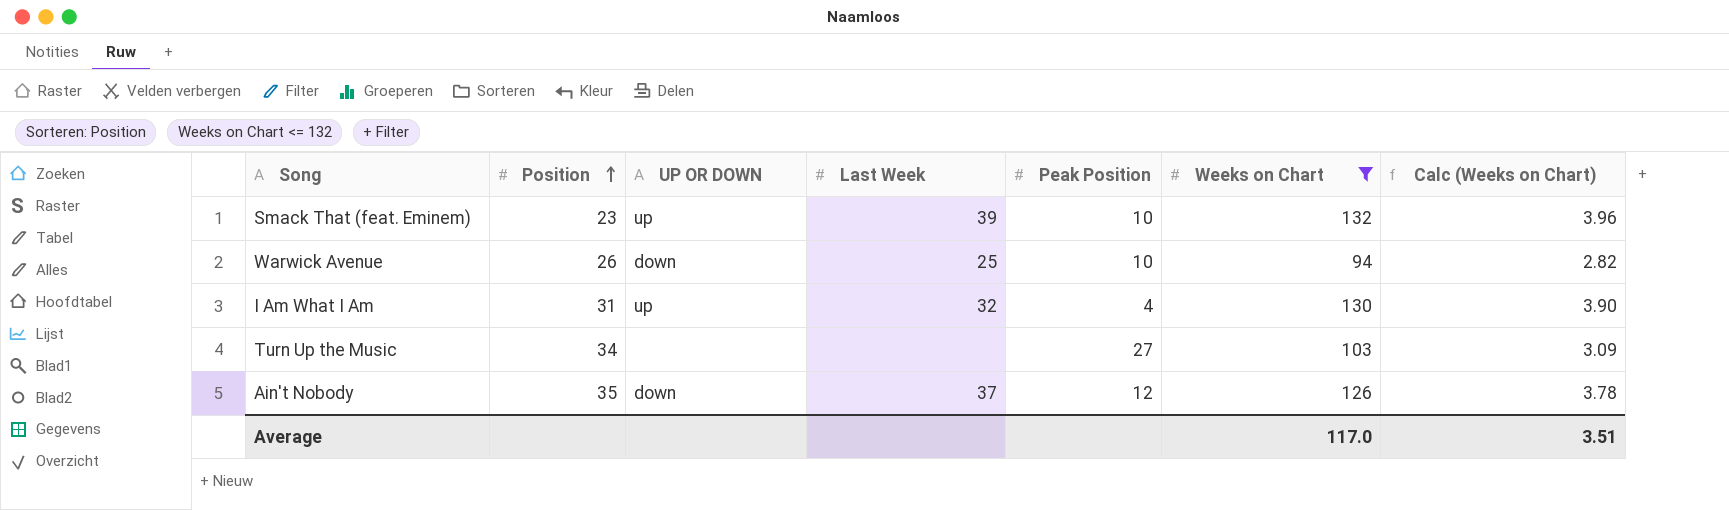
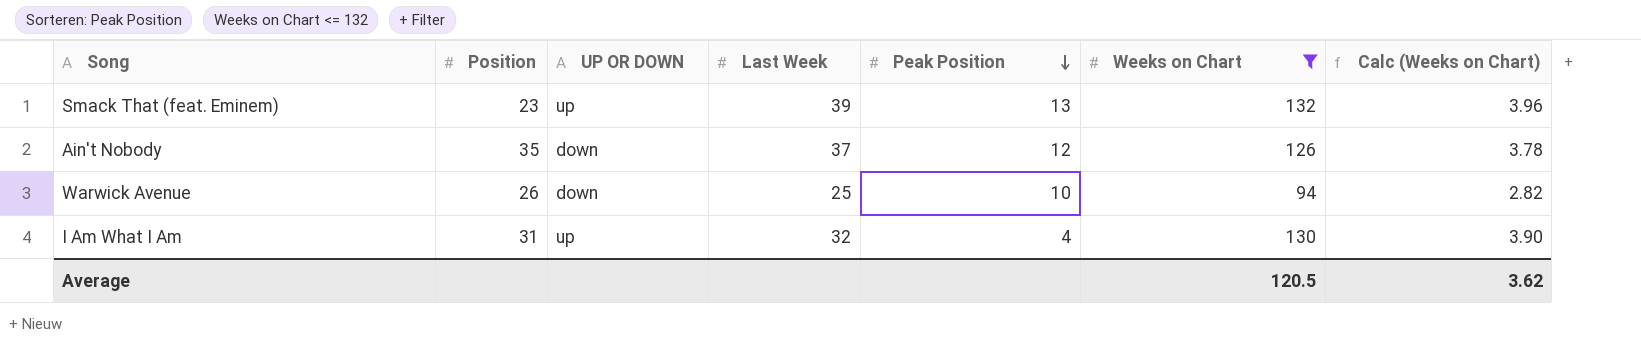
row order: Position ascending -> Peak Position descending
row Turn Up the Music: 34 | none | none | 27 | 103 | 3.09 -> none
Smack That (feat. Eminem) | Peak Position: 10 -> 13
Average | Weeks on Chart: 117.0 -> 120.5
Average | Calc (Weeks on Chart): 3.51 -> 3.62

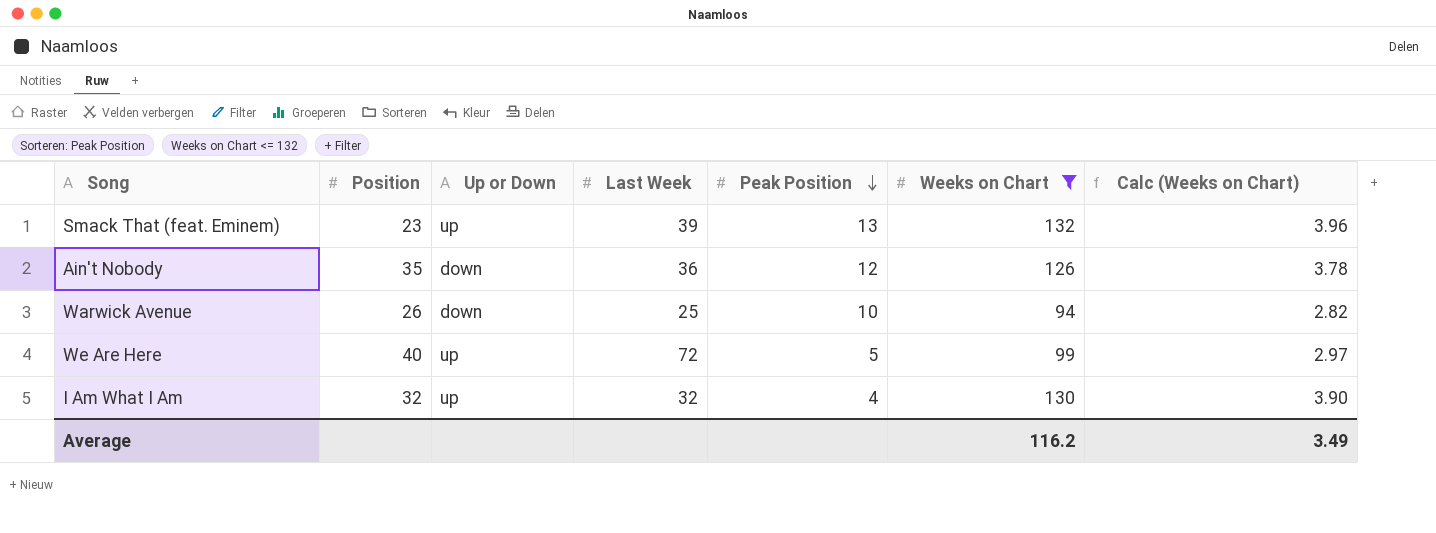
column name: UP OR DOWN -> Up or Down
Ain't Nobody | Last Week: 37 -> 36
row We Are Here: none -> 40 | up | 72 | 5 | 99 | 2.97
I Am What I Am | Position: 31 -> 32
Average | Weeks on Chart: 120.5 -> 116.2
Average | Calc (Weeks on Chart): 3.62 -> 3.49

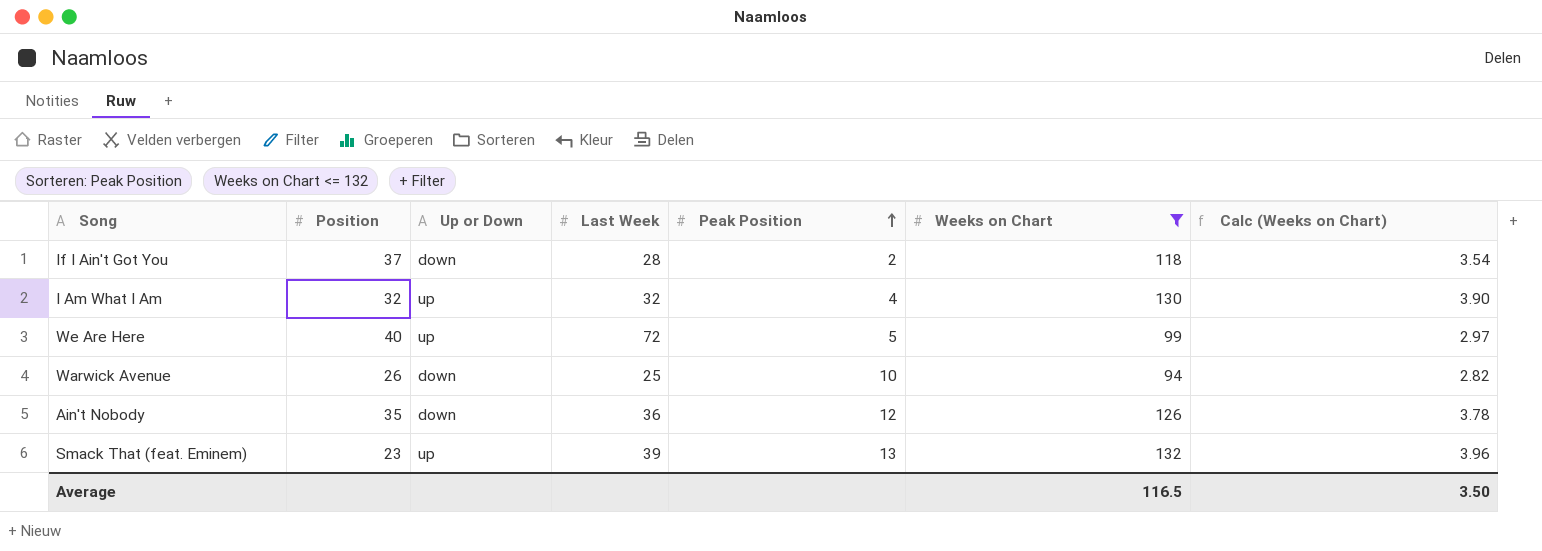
row order: Peak Position descending -> Peak Position ascending
row If I Ain't Got You: none -> 37 | down | 28 | 2 | 118 | 3.54
Average | Weeks on Chart: 116.2 -> 116.5
Average | Calc (Weeks on Chart): 3.49 -> 3.50

